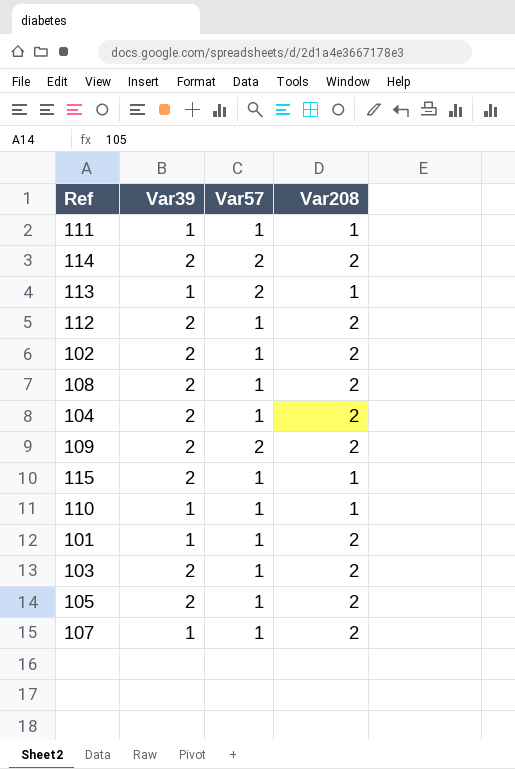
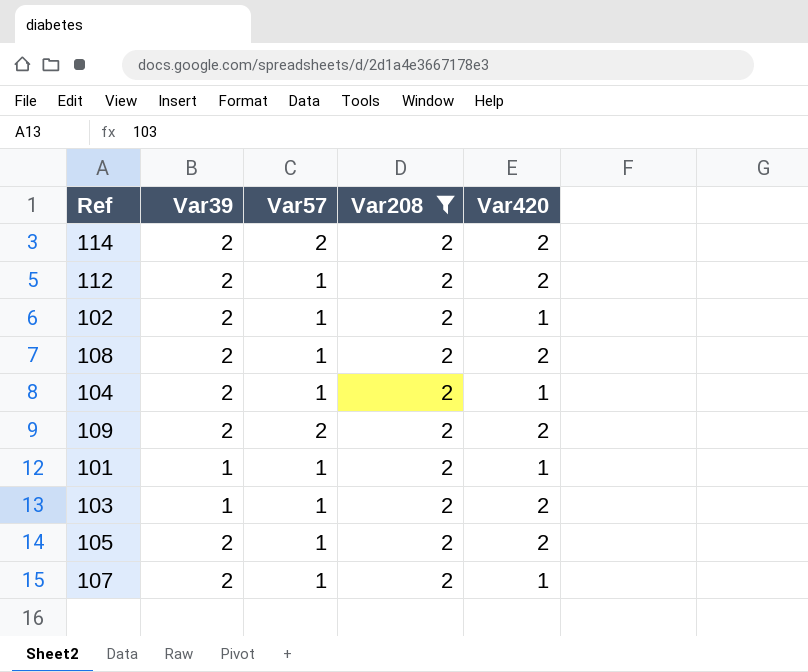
filter: none -> Var208 = 2
column Var420 | position: none -> 5
103 | Var39: 2 -> 1
107 | Var39: 1 -> 2

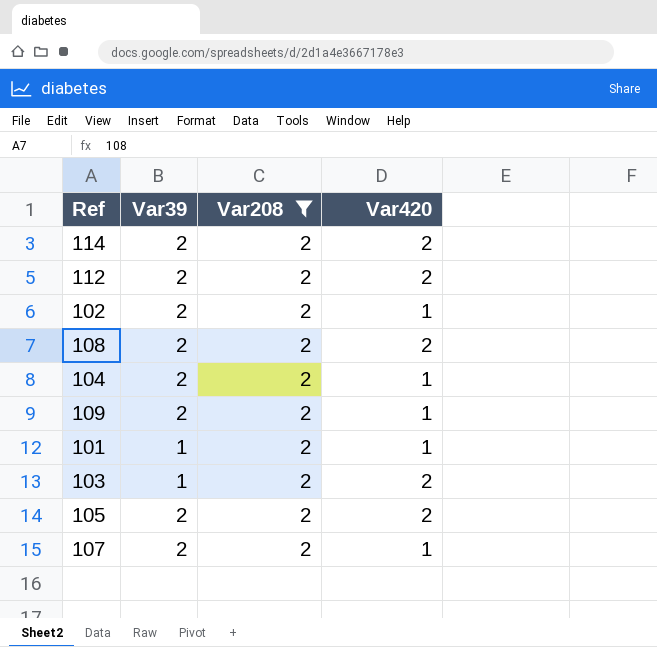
column Var57 | position: 3 -> none
109 | Var420: 2 -> 1

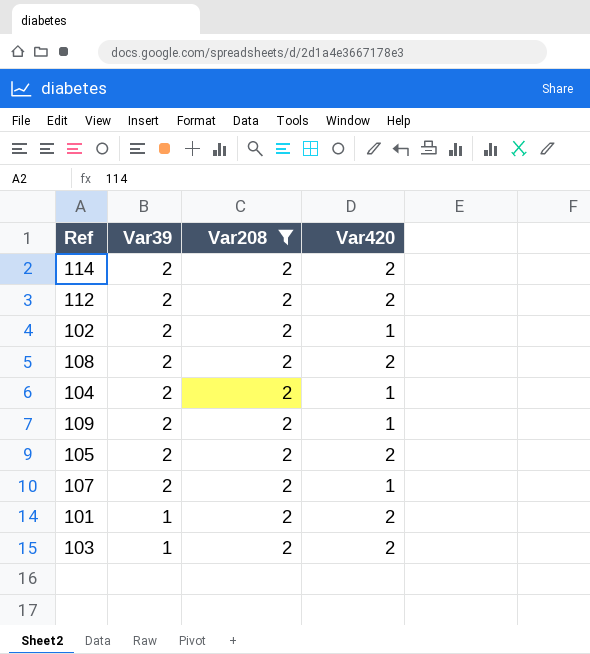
row order: none -> Var39 descending
101 | Var420: 1 -> 2

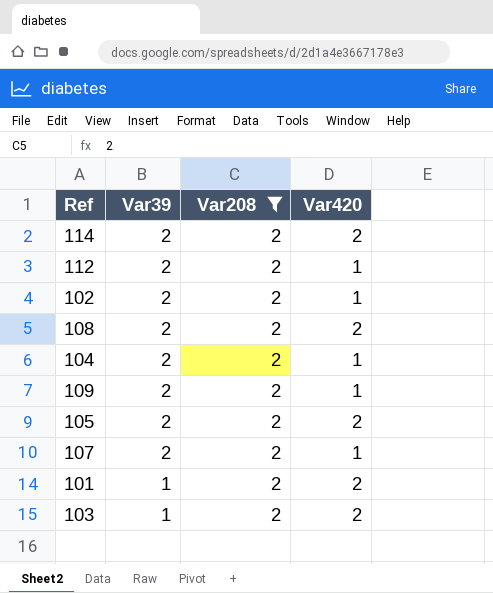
112 | Var420: 2 -> 1

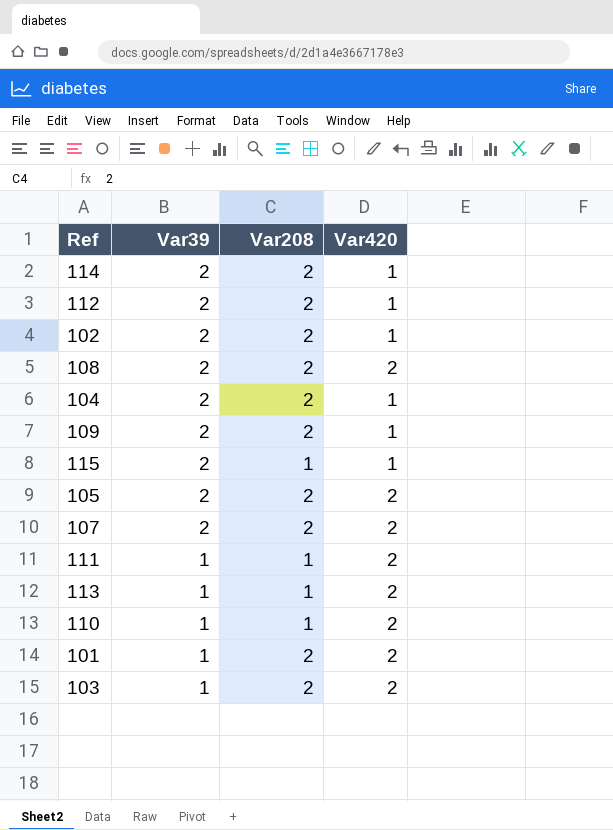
filter: Var208 = 2 -> none
114 | Var420: 2 -> 1
107 | Var420: 1 -> 2

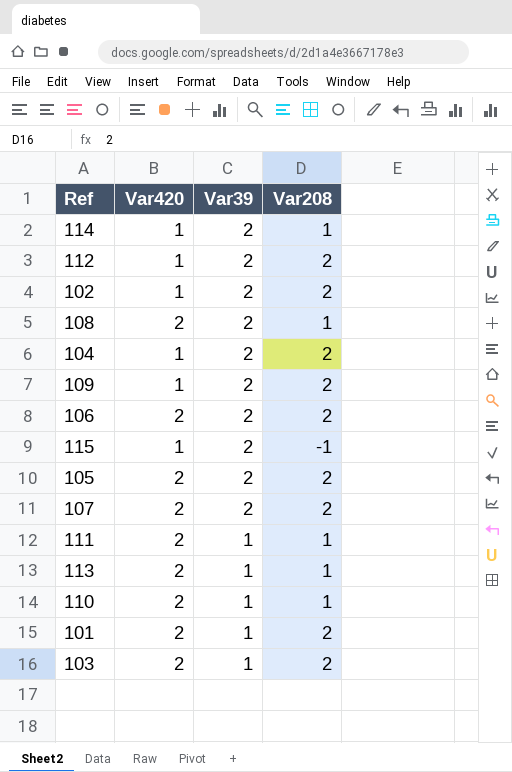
column Var420 | position: 4 -> 2
114 | Var208: 2 -> 1
108 | Var208: 2 -> 1
row 106: none -> 2 | 2 | 2
115 | Var208: 1 -> -1

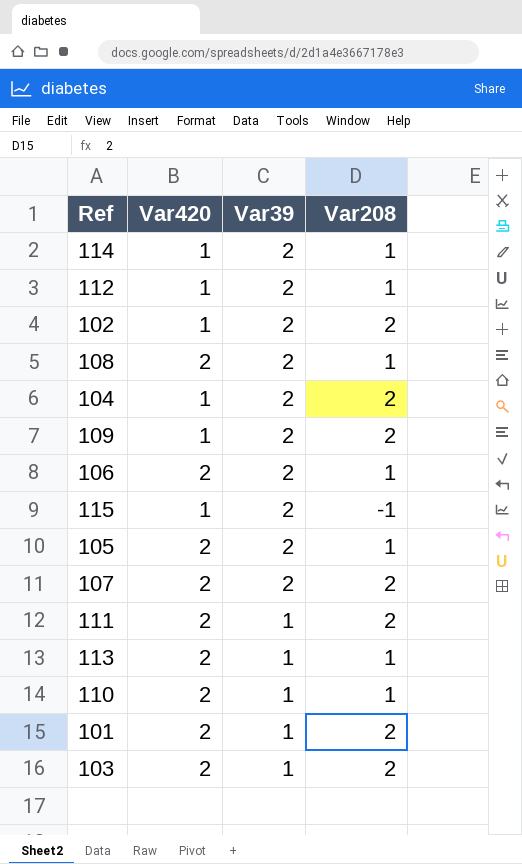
112 | Var208: 2 -> 1
106 | Var208: 2 -> 1
105 | Var208: 2 -> 1
111 | Var208: 1 -> 2

